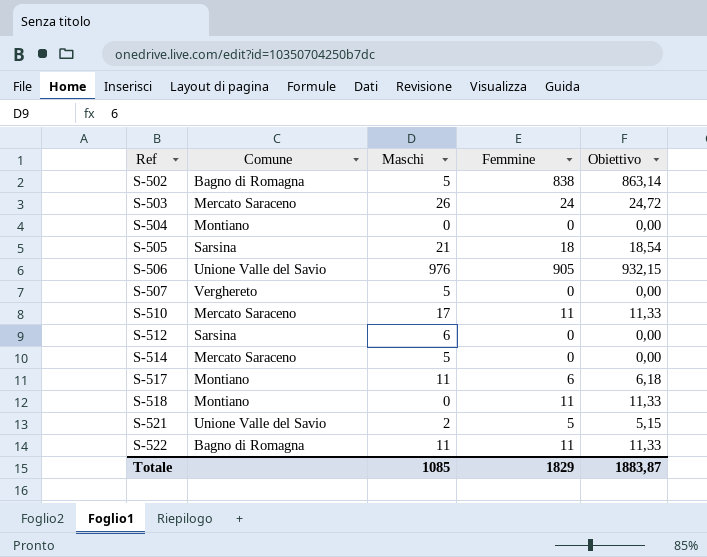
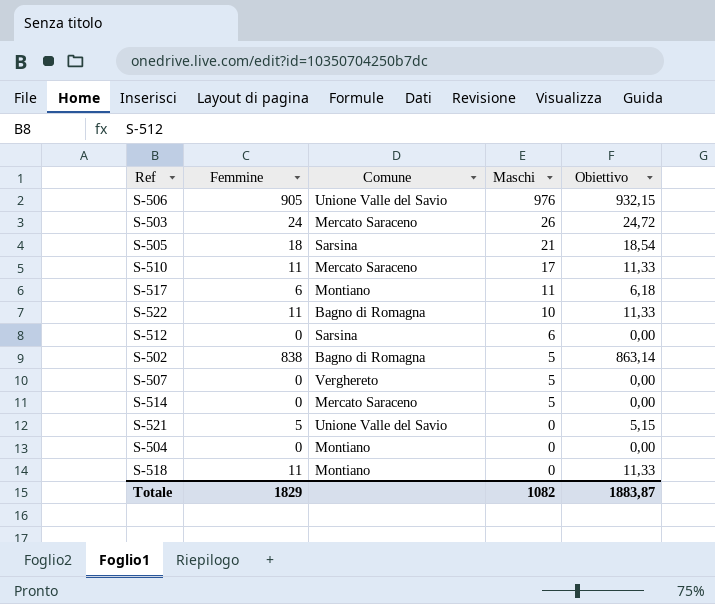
row order: Ref ascending -> Maschi descending
column Femmine | position: 4 -> 2
S-522 | Maschi: 11 -> 10
S-521 | Maschi: 2 -> 0
Totale | Maschi: 1085 -> 1082

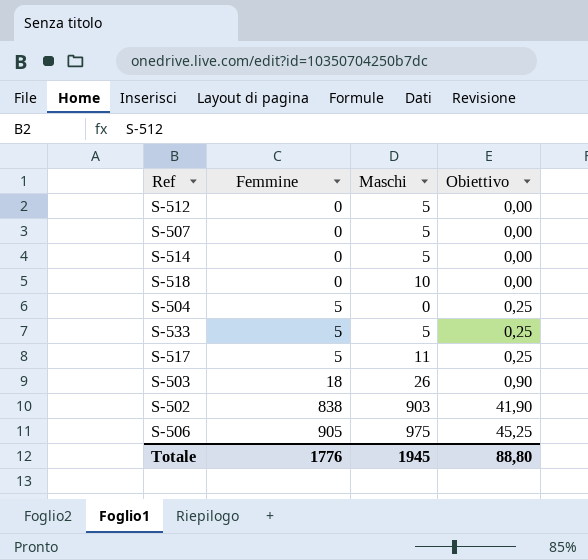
row order: Maschi descending -> Femmine ascending
column Comune | position: 3 -> none
column Obiettivo | formula: [Femmine] * 1,03 -> [Femmine] * 0,05
row S-505: 18 | Sarsina | 21 | 18,54 -> none
row S-510: 11 | Mercato Saraceno | 17 | 11,33 -> none
row S-522: 11 | Bagno di Romagna | 10 | 11,33 -> none
row S-521: 5 | Unione Valle del Savio | 0 | 5,15 -> none
S-512 | Maschi: 6 -> 5
S-518 | Femmine: 11 -> 0
S-518 | Maschi: 0 -> 10
S-504 | Femmine: 0 -> 5
row S-533: none -> 5 | 5 | 0,25
S-517 | Femmine: 6 -> 5
S-503 | Femmine: 24 -> 18
S-502 | Maschi: 5 -> 903
S-506 | Maschi: 976 -> 975
Totale | Femmine: 1829 -> 1776
Totale | Maschi: 1082 -> 1945
Totale | Obiettivo: 1883,87 -> 88,80

